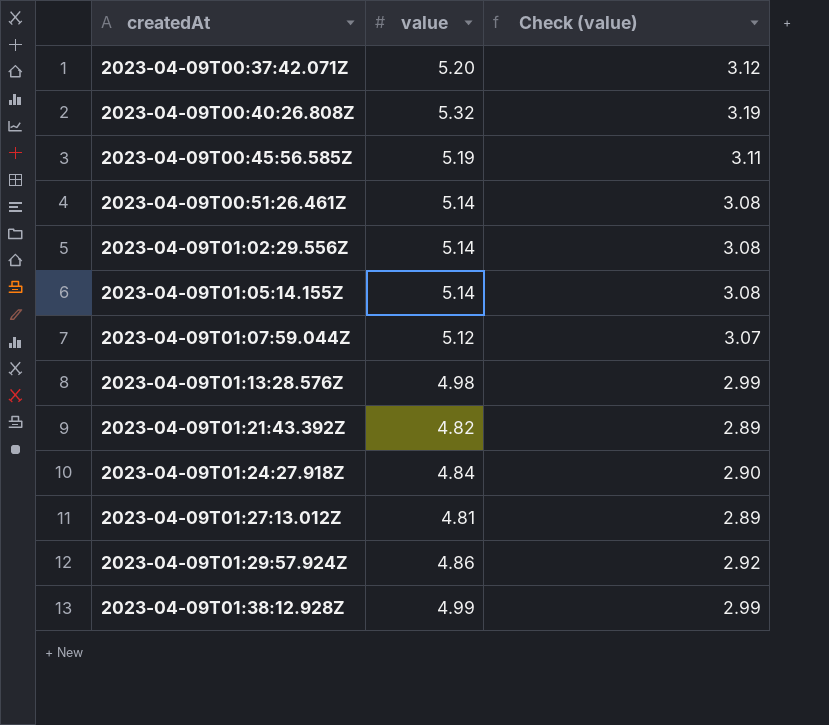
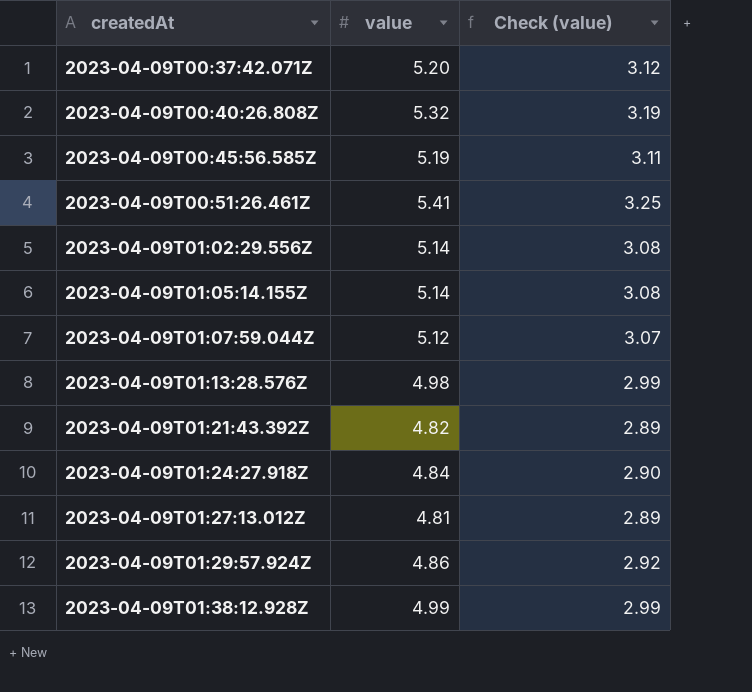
2023-04-09T00:51:26.461Z | value: 5.14 -> 5.41
2023-04-09T00:51:26.461Z | Check (value): 3.08 -> 3.25

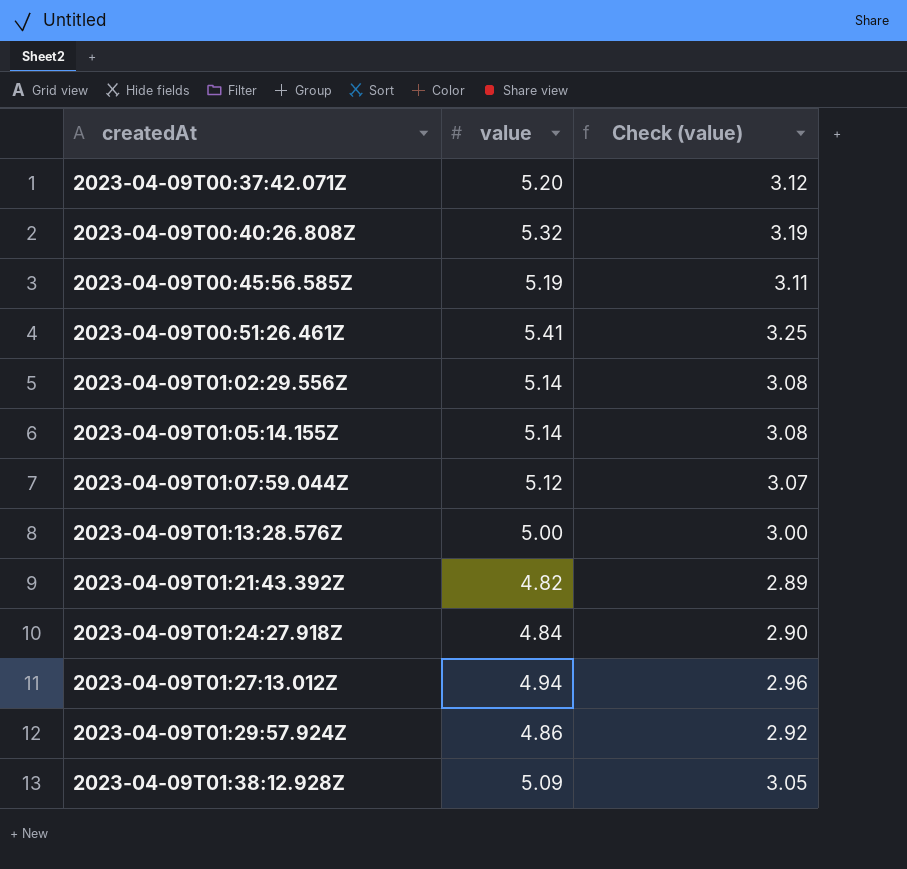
2023-04-09T01:13:28.576Z | value: 4.98 -> 5.00
2023-04-09T01:13:28.576Z | Check (value): 2.99 -> 3.00
2023-04-09T01:27:13.012Z | value: 4.81 -> 4.94
2023-04-09T01:27:13.012Z | Check (value): 2.89 -> 2.96
2023-04-09T01:38:12.928Z | value: 4.99 -> 5.09
2023-04-09T01:38:12.928Z | Check (value): 2.99 -> 3.05

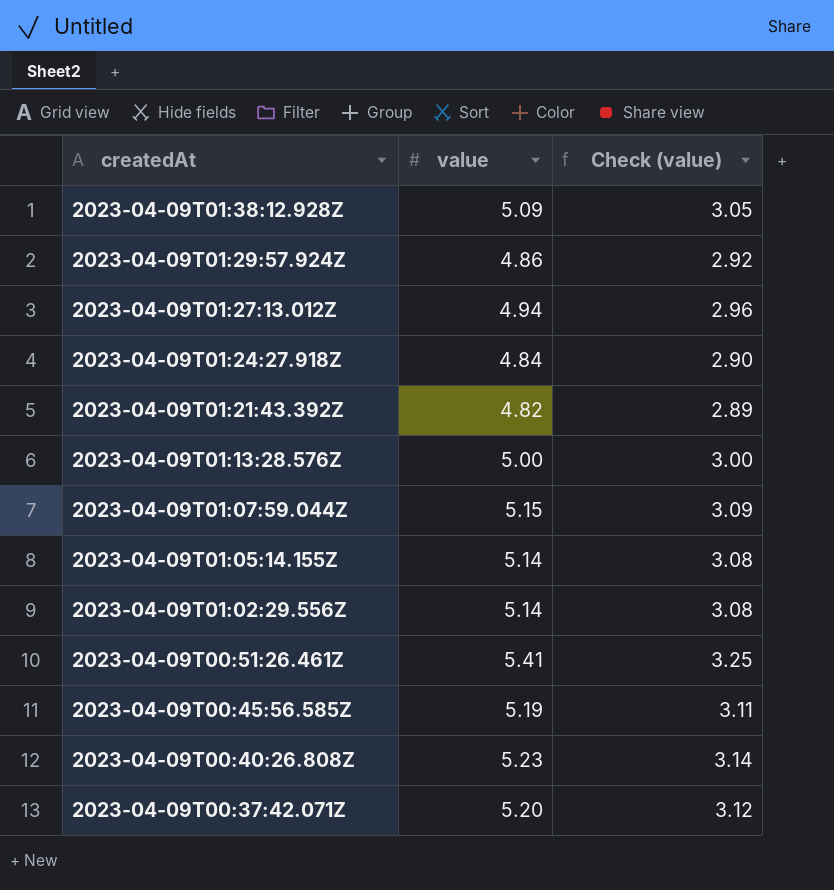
row order: createdAt ascending -> createdAt descending
2023-04-09T01:07:59.044Z | value: 5.12 -> 5.15
2023-04-09T01:07:59.044Z | Check (value): 3.07 -> 3.09
2023-04-09T00:40:26.808Z | value: 5.32 -> 5.23
2023-04-09T00:40:26.808Z | Check (value): 3.19 -> 3.14

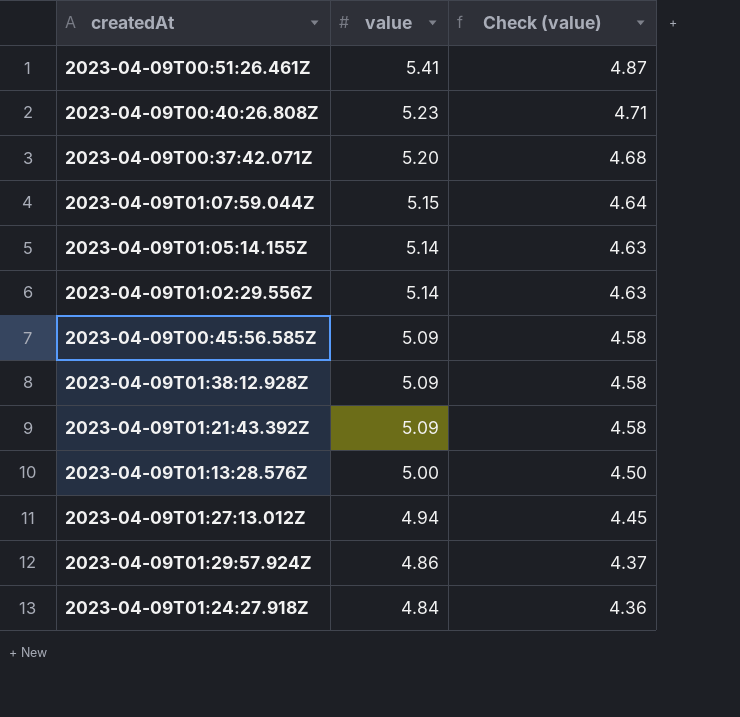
row order: createdAt descending -> value descending
column Check (value) | formula: [value] * 0.6 -> [value] * 0.9
2023-04-09T00:45:56.585Z | value: 5.19 -> 5.09
2023-04-09T01:21:43.392Z | value: 4.82 -> 5.09

